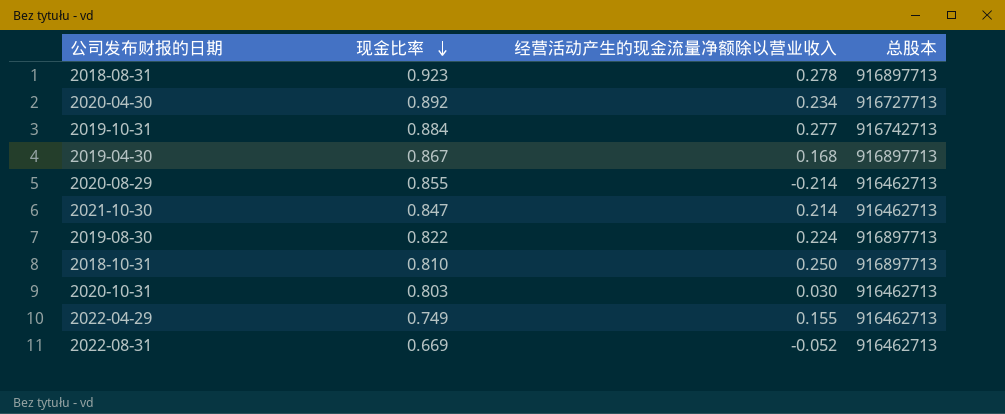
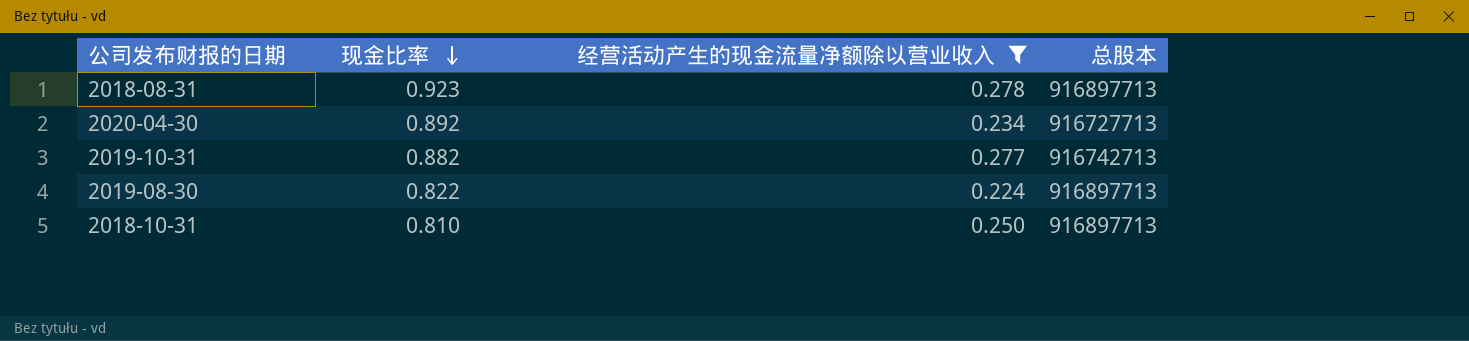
filter: none -> 经营活动产生的现金流量净额除以营业收入 >= 0.224
2019-10-31 | 现金比率: 0.884 -> 0.882

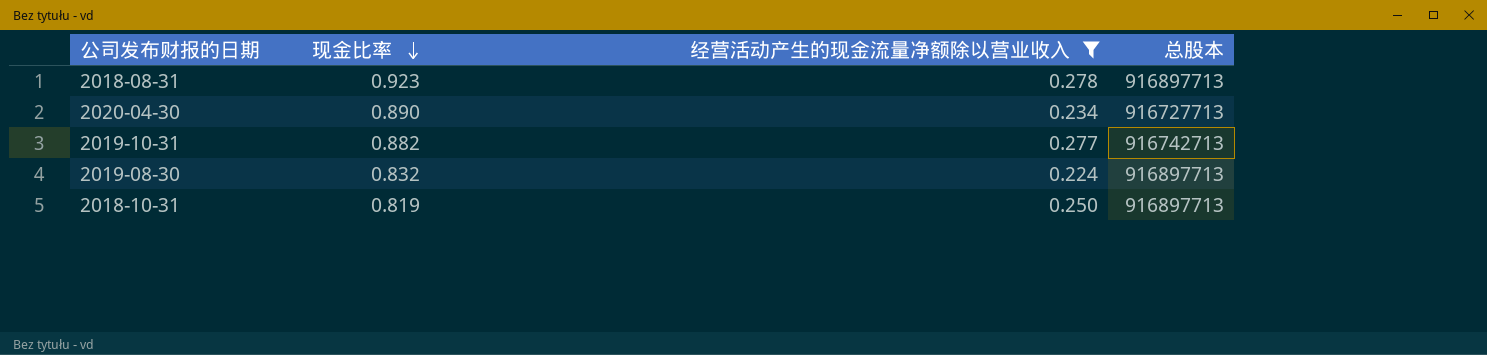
2020-04-30 | 现金比率: 0.892 -> 0.890
2019-08-30 | 现金比率: 0.822 -> 0.832
2018-10-31 | 现金比率: 0.810 -> 0.819

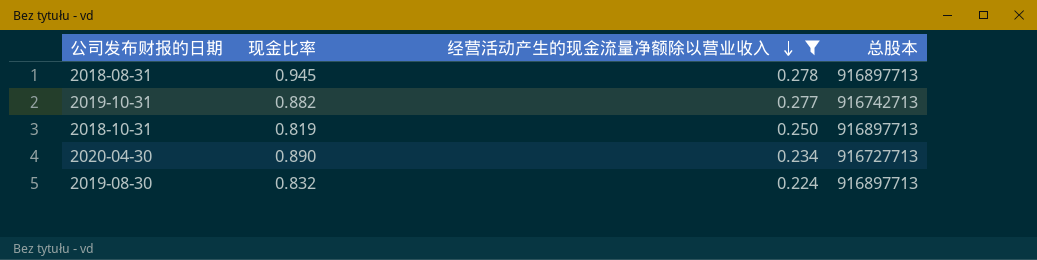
row order: 现金比率 descending -> 经营活动产生的现金流量净额除以营业收入 descending
2018-08-31 | 现金比率: 0.923 -> 0.945

